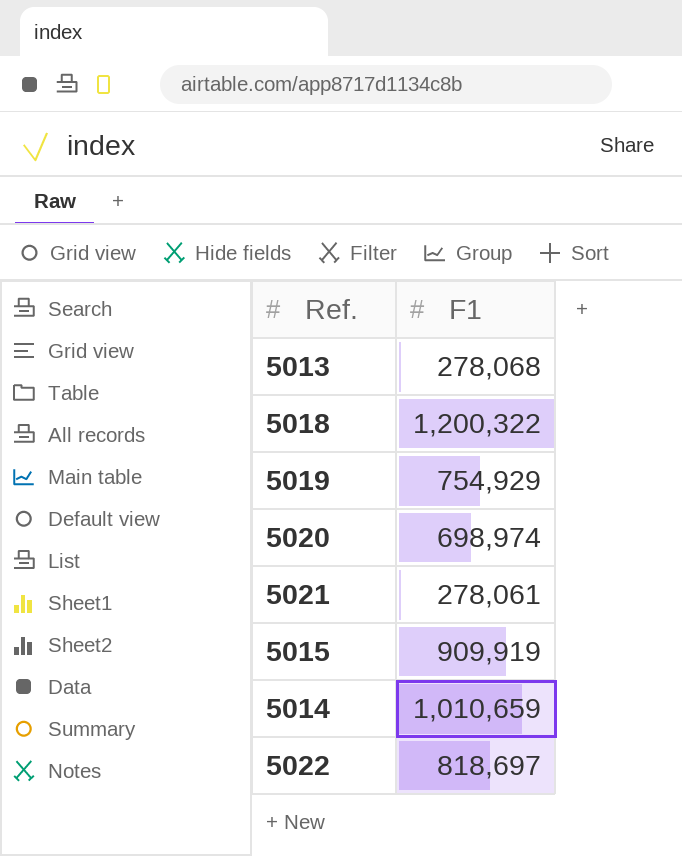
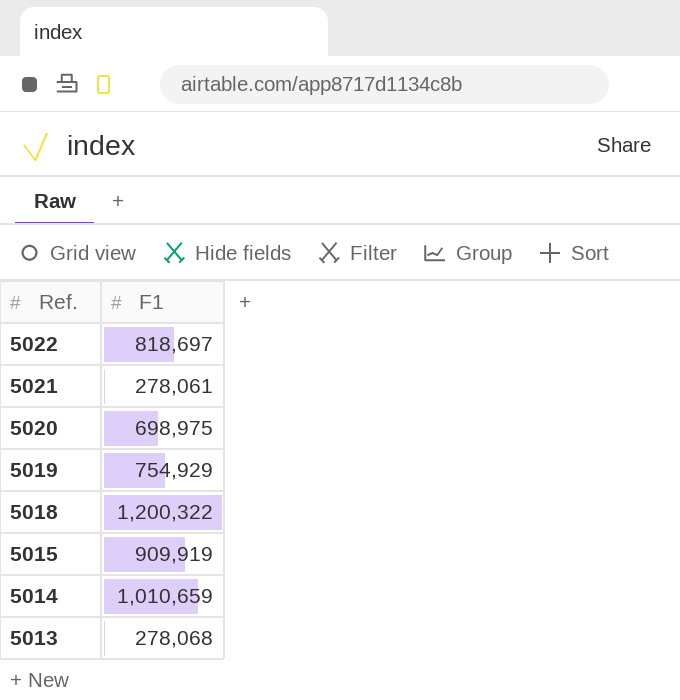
row order: none -> Ref. descending
5020 | F1: 698,974 -> 698,975

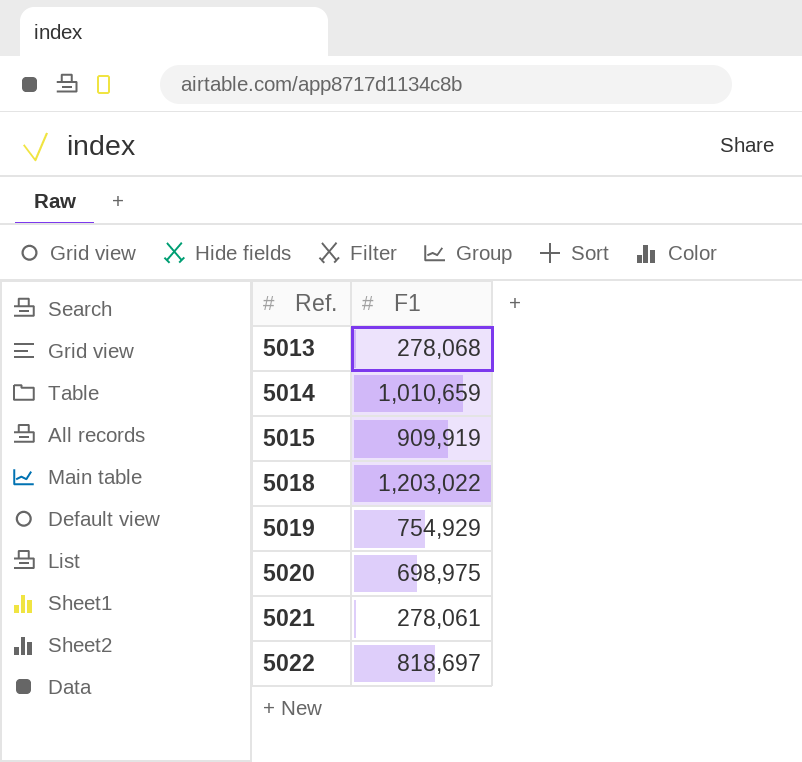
row order: Ref. descending -> Ref. ascending
5018 | F1: 1,200,322 -> 1,203,022

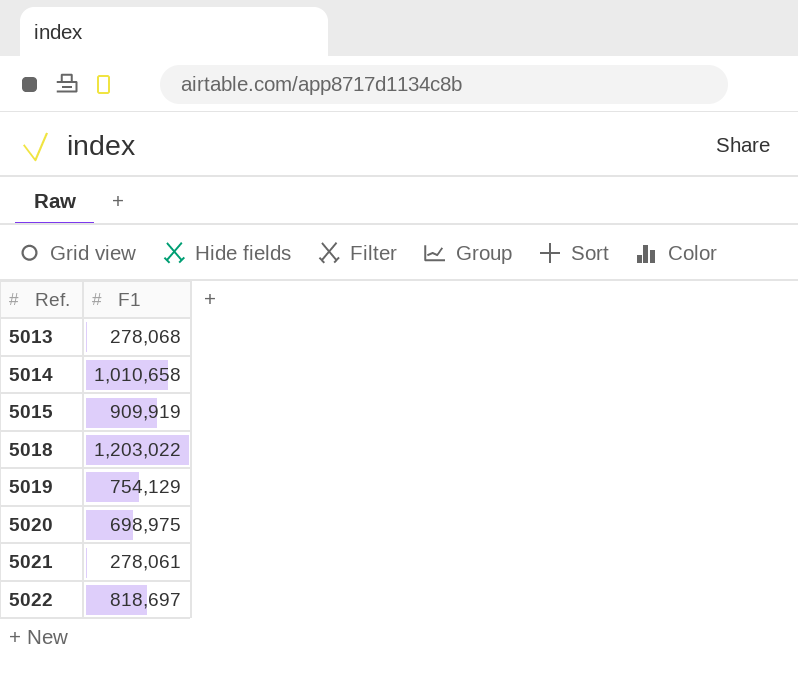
5014 | F1: 1,010,659 -> 1,010,658
5019 | F1: 754,929 -> 754,129

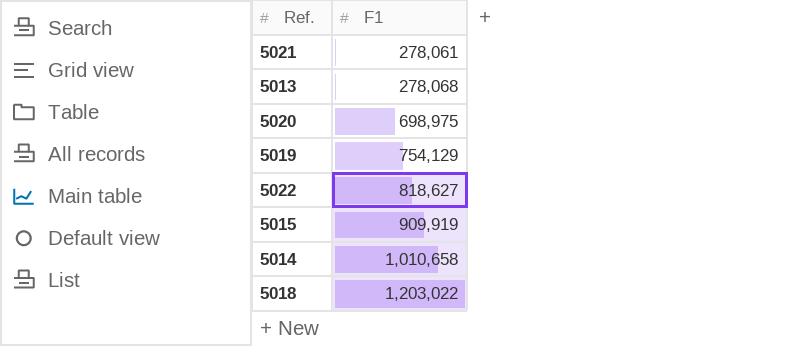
row order: Ref. ascending -> F1 ascending
5022 | F1: 818,697 -> 818,627

